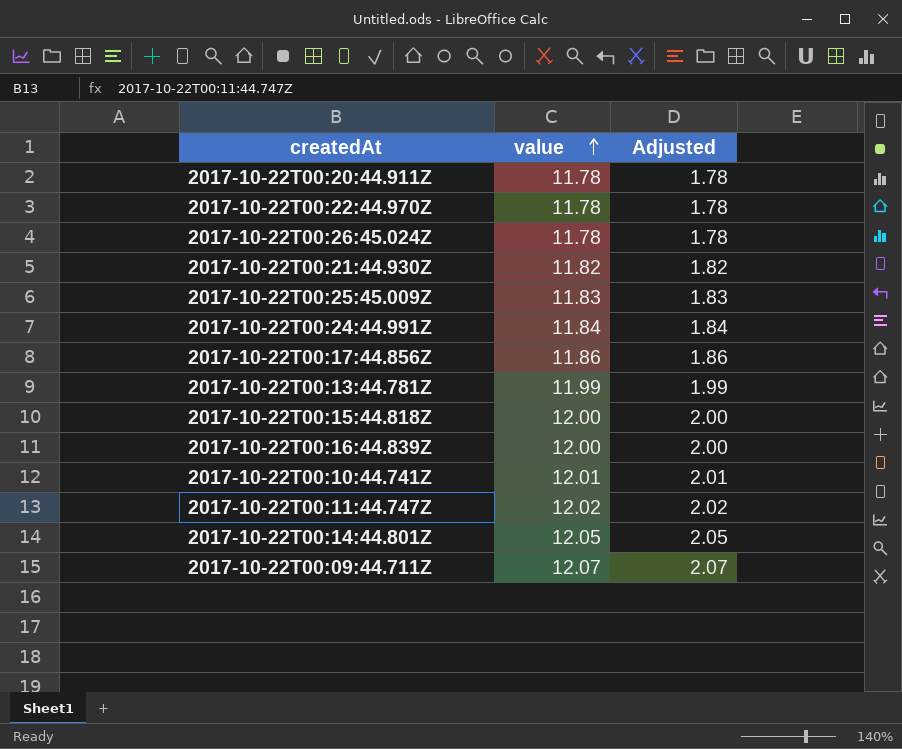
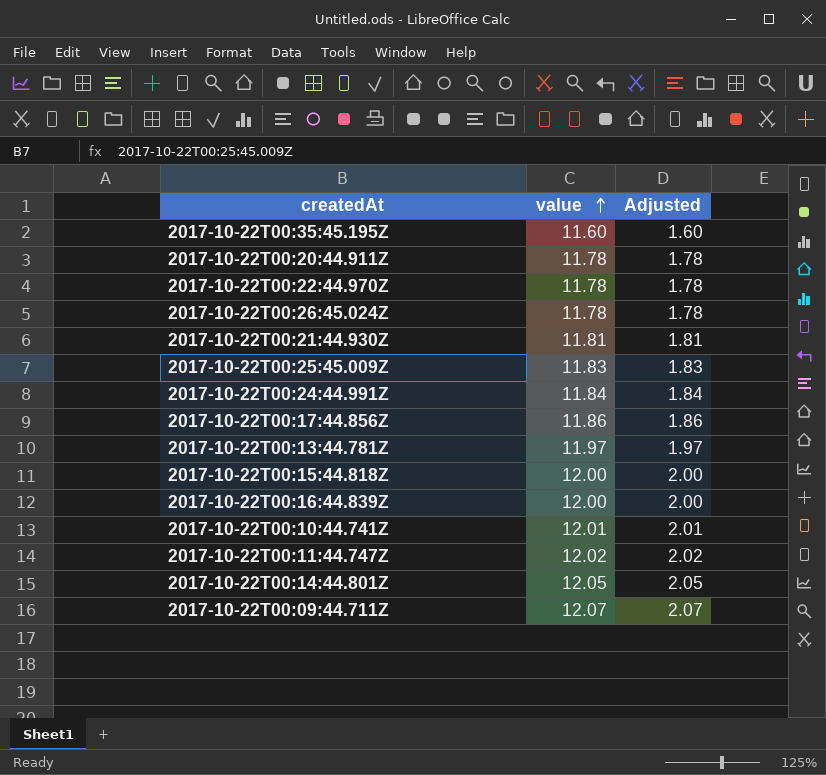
row 2017-10-22T00:35:45.195Z: none -> 11.60 | 1.60
2017-10-22T00:21:44.930Z | value: 11.82 -> 11.81
2017-10-22T00:21:44.930Z | Adjusted: 1.82 -> 1.81
2017-10-22T00:13:44.781Z | value: 11.99 -> 11.97
2017-10-22T00:13:44.781Z | Adjusted: 1.99 -> 1.97

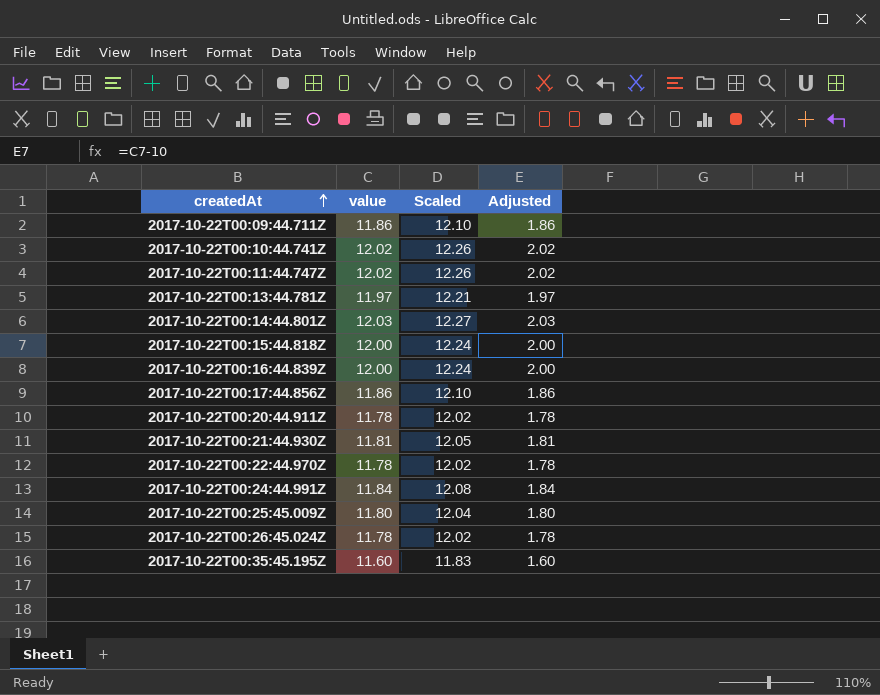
row order: value ascending -> createdAt ascending
column Scaled | formula: none -> [value] * 1.02
2017-10-22T00:09:44.711Z | value: 12.07 -> 11.86
2017-10-22T00:09:44.711Z | Adjusted: 2.07 -> 1.86
2017-10-22T00:10:44.741Z | value: 12.01 -> 12.02
2017-10-22T00:10:44.741Z | Adjusted: 2.01 -> 2.02
2017-10-22T00:14:44.801Z | value: 12.05 -> 12.03
2017-10-22T00:14:44.801Z | Adjusted: 2.05 -> 2.03
2017-10-22T00:25:45.009Z | value: 11.83 -> 11.80
2017-10-22T00:25:45.009Z | Adjusted: 1.83 -> 1.80

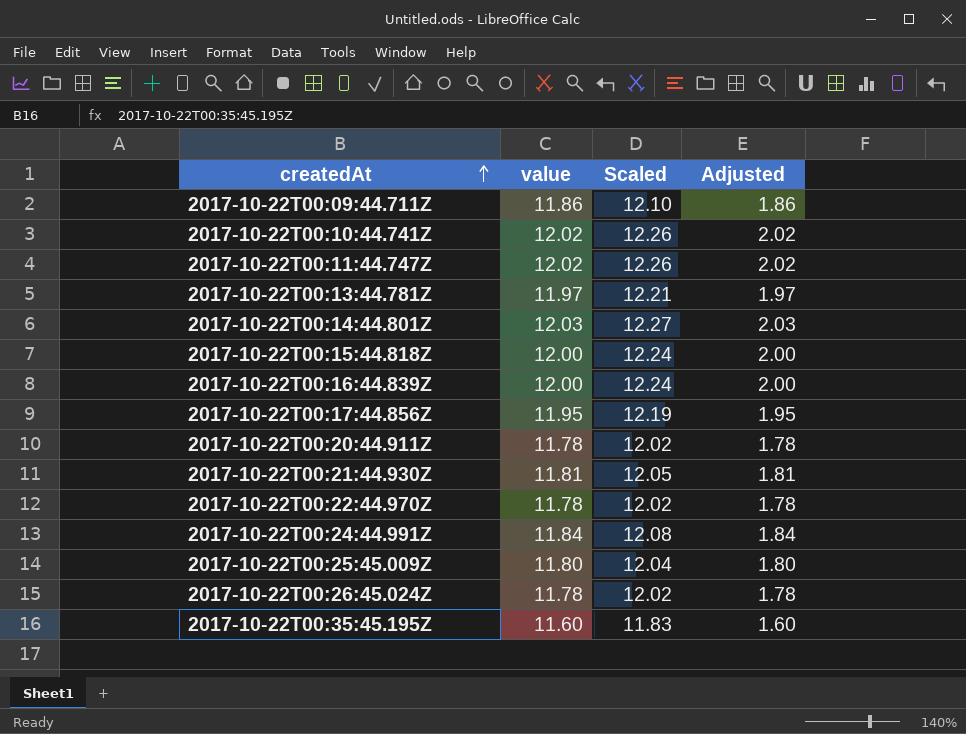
2017-10-22T00:17:44.856Z | value: 11.86 -> 11.95
2017-10-22T00:17:44.856Z | Scaled: 12.10 -> 12.19
2017-10-22T00:17:44.856Z | Adjusted: 1.86 -> 1.95

